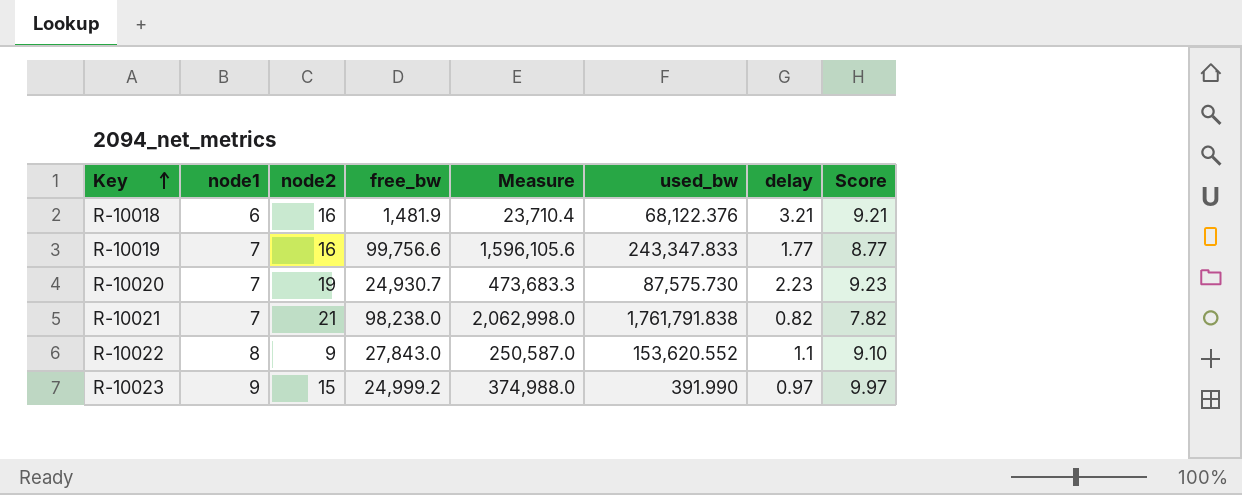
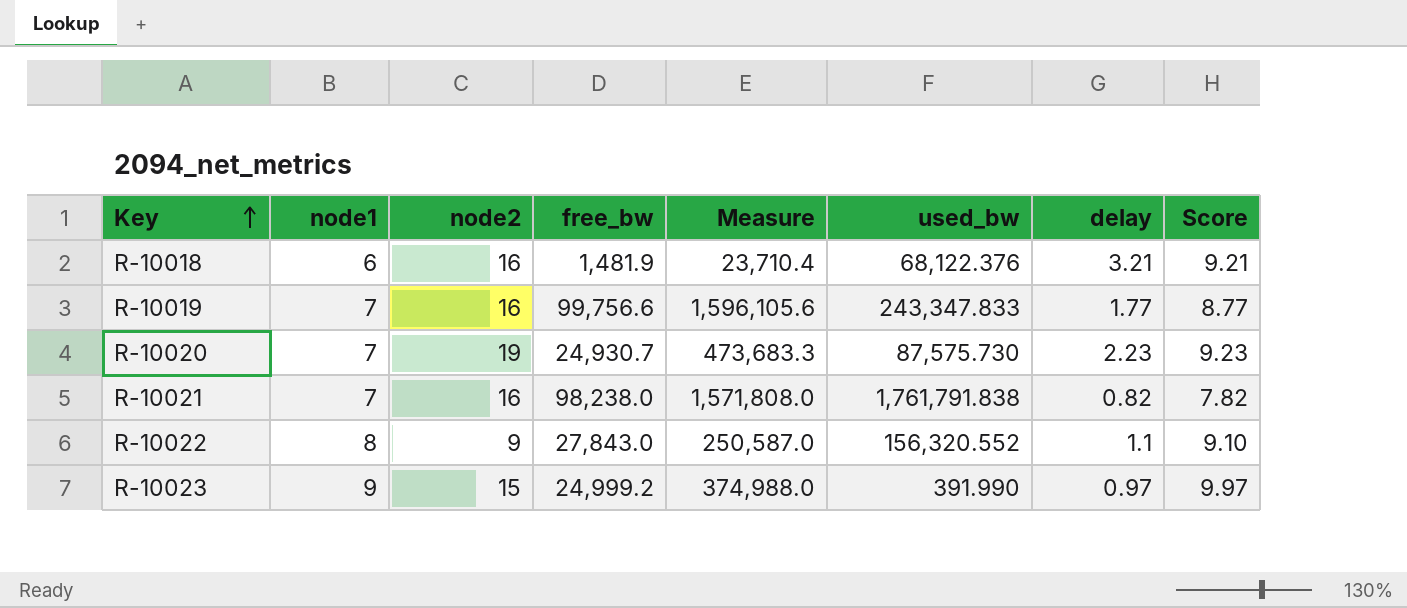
R-10021 | node2: 21 -> 16
R-10021 | Measure: 2,062,998.0 -> 1,571,808.0
R-10022 | used_bw: 153,620.552 -> 156,320.552

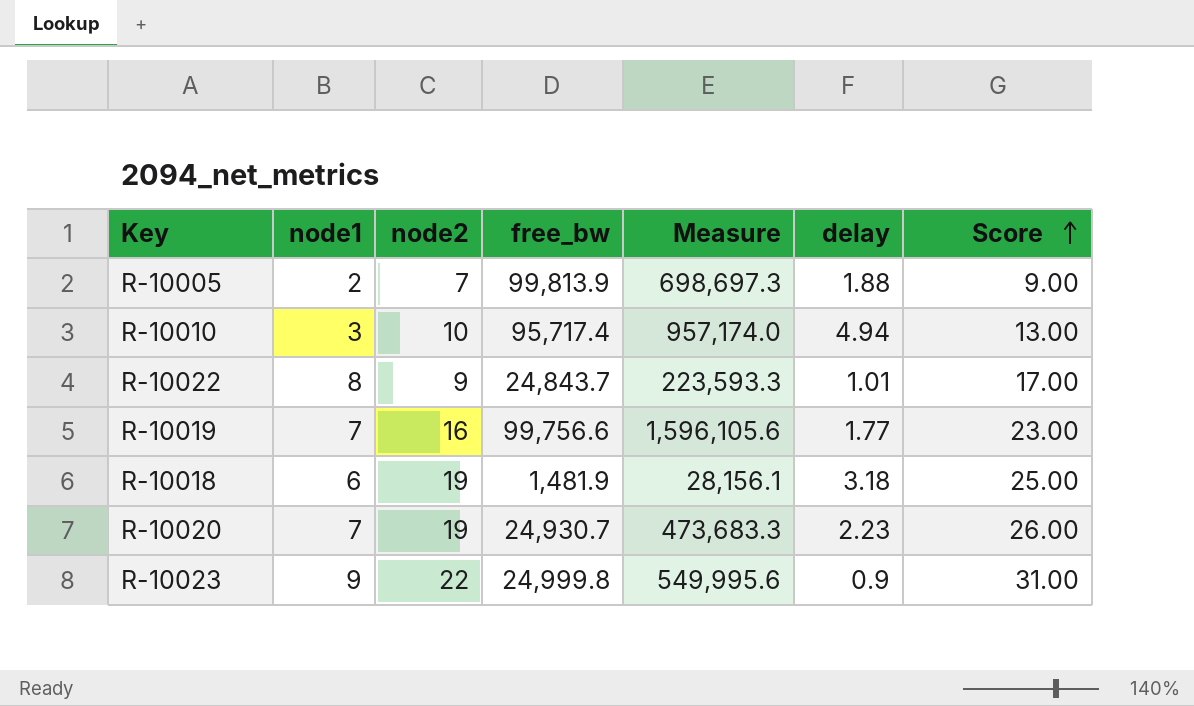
row order: Key ascending -> Score ascending
column used_bw | position: 6 -> none
column Score | formula: [node1] + [delay] -> [node1] + [node2]
row R-10021: 7 | 16 | 98,238.0 | 1,571,808.0 | 1,761,791.838 | 0.82 | 7.82 -> none
row R-10005: none -> 2 | 7 | 99,813.9 | 698,697.3 | 1.88 | 9.00
row R-10010: none -> 3 | 10 | 95,717.4 | 957,174.0 | 4.94 | 13.00
R-10022 | free_bw: 27,843.0 -> 24,843.7
R-10022 | Measure: 250,587.0 -> 223,593.3
R-10022 | delay: 1.1 -> 1.01
R-10018 | node2: 16 -> 19
R-10018 | Measure: 23,710.4 -> 28,156.1
R-10018 | delay: 3.21 -> 3.18
R-10023 | node2: 15 -> 22
R-10023 | free_bw: 24,999.2 -> 24,999.8
R-10023 | Measure: 374,988.0 -> 549,995.6
R-10023 | delay: 0.97 -> 0.9

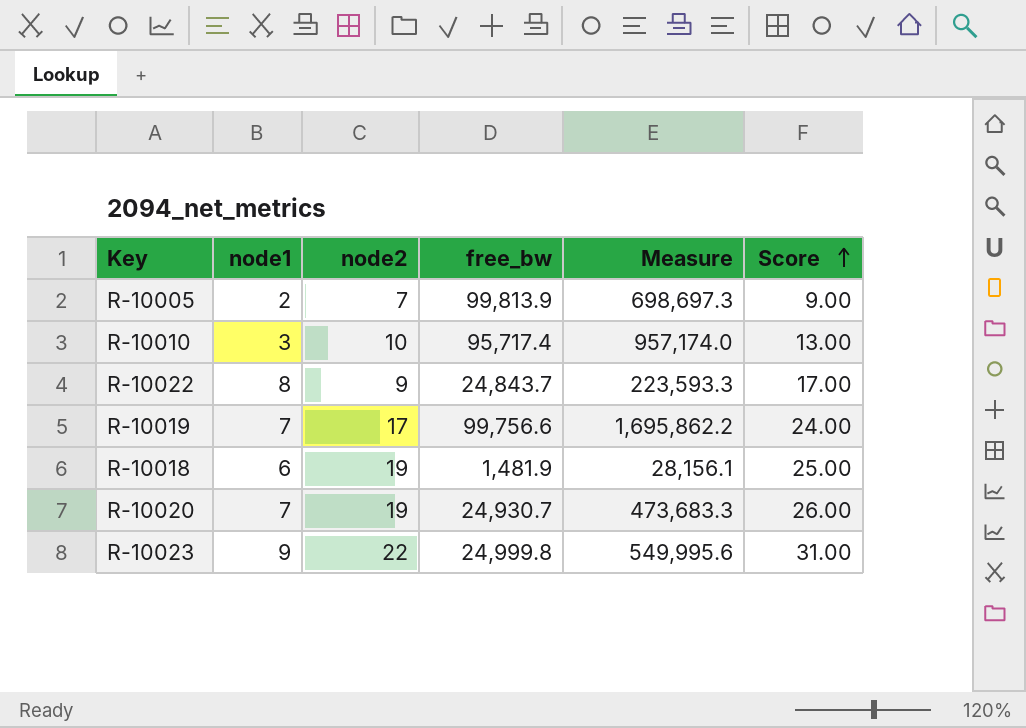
column delay | position: 6 -> none
R-10019 | node2: 16 -> 17
R-10019 | Measure: 1,596,105.6 -> 1,695,862.2
R-10019 | Score: 23.00 -> 24.00

